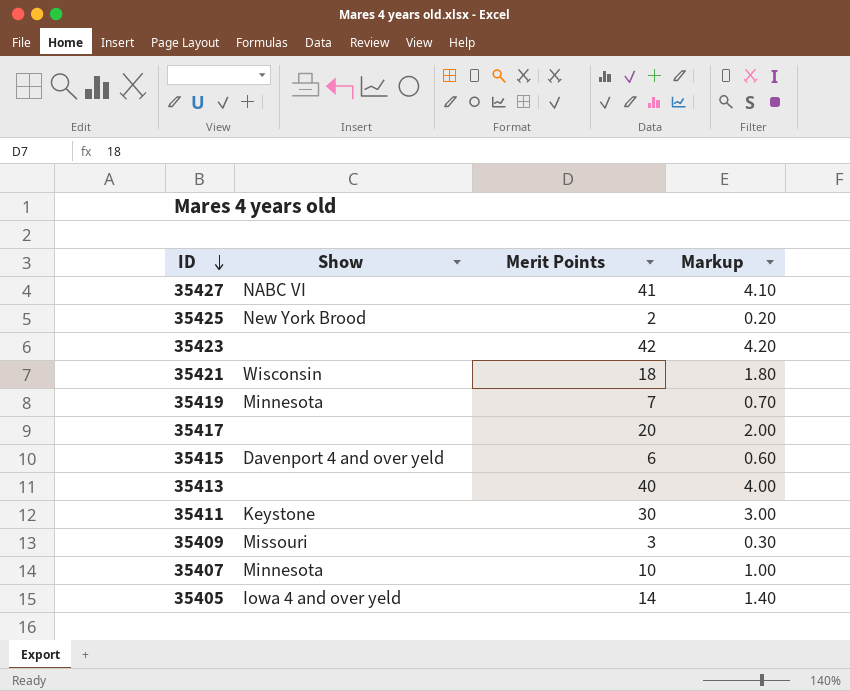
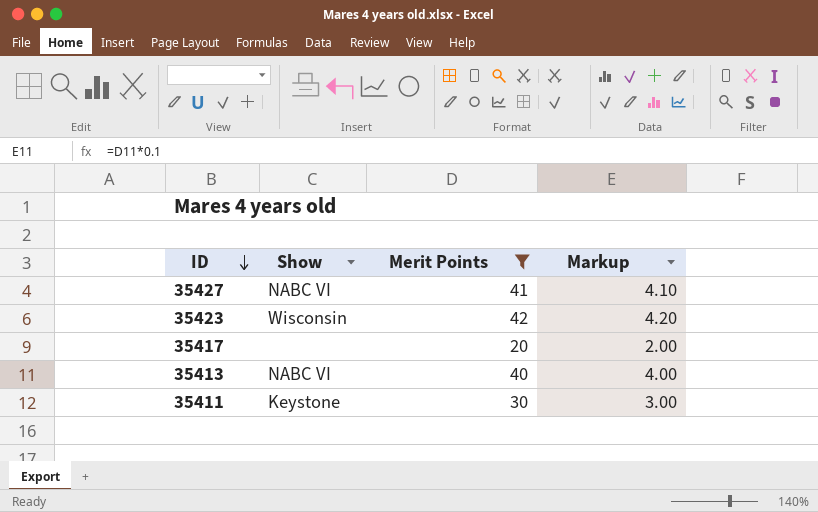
filter: none -> Merit Points >= 20
35423 | Show: none -> Wisconsin
35413 | Show: none -> NABC VI

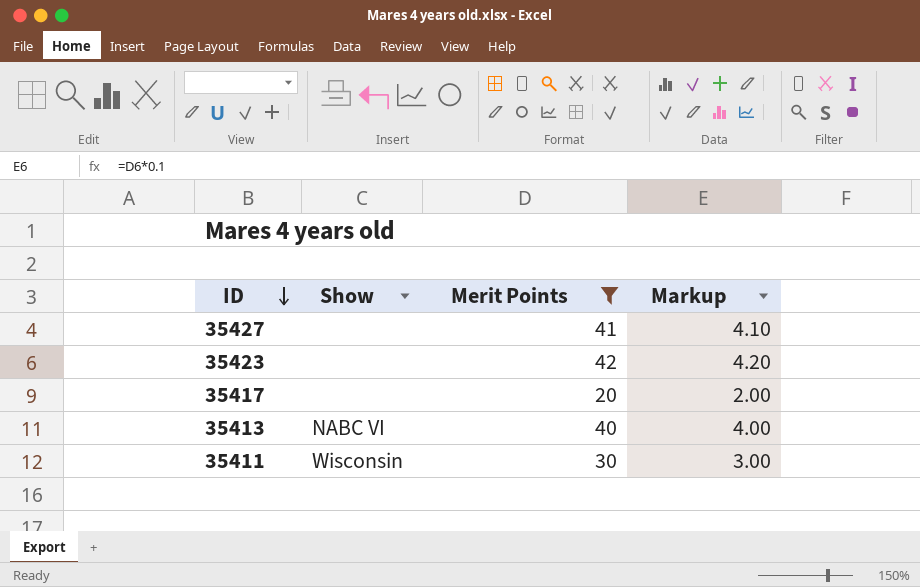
35427 | Show: NABC VI -> none
35423 | Show: Wisconsin -> none
35411 | Show: Keystone -> Wisconsin

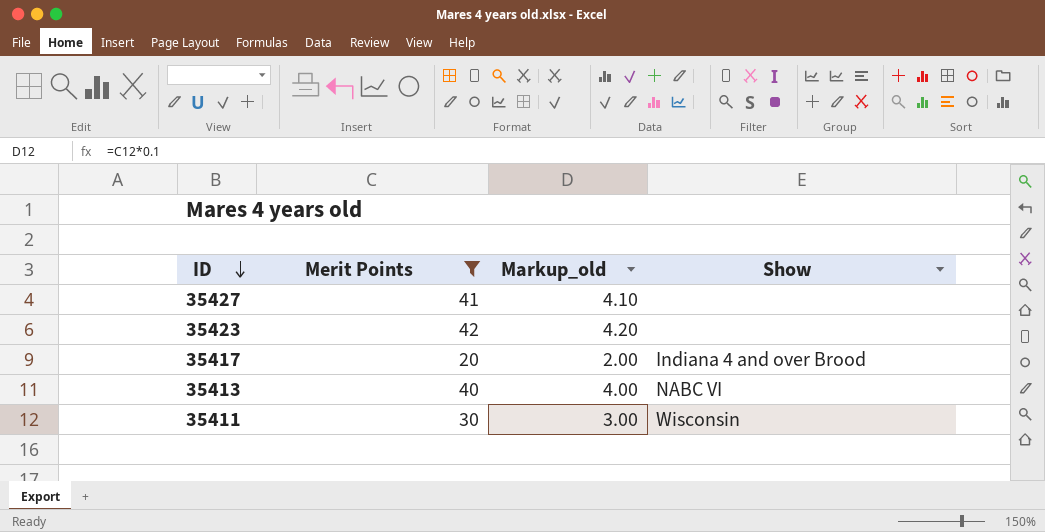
column name: Markup -> Markup_old
column Show | position: 2 -> 4
35417 | Show: none -> Indiana 4 and over Brood

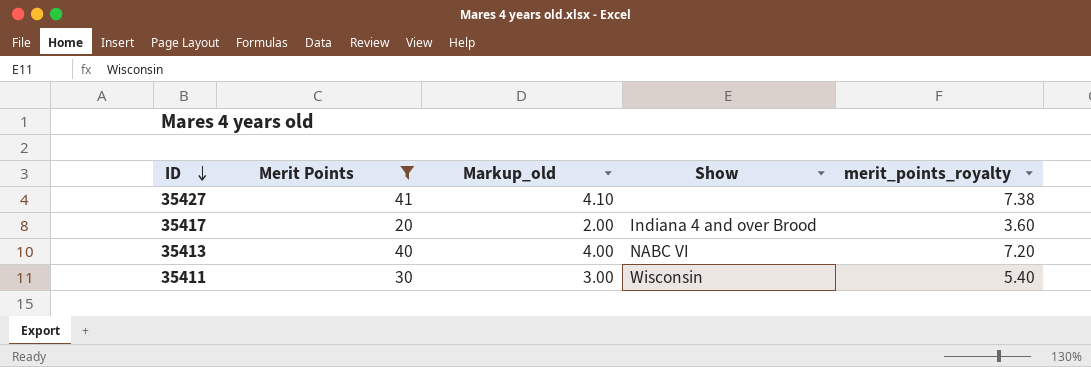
column merit_points_royalty | formula: none -> [Merit Points] * 0.18
row 35423: 42 | 4.20 | none -> none

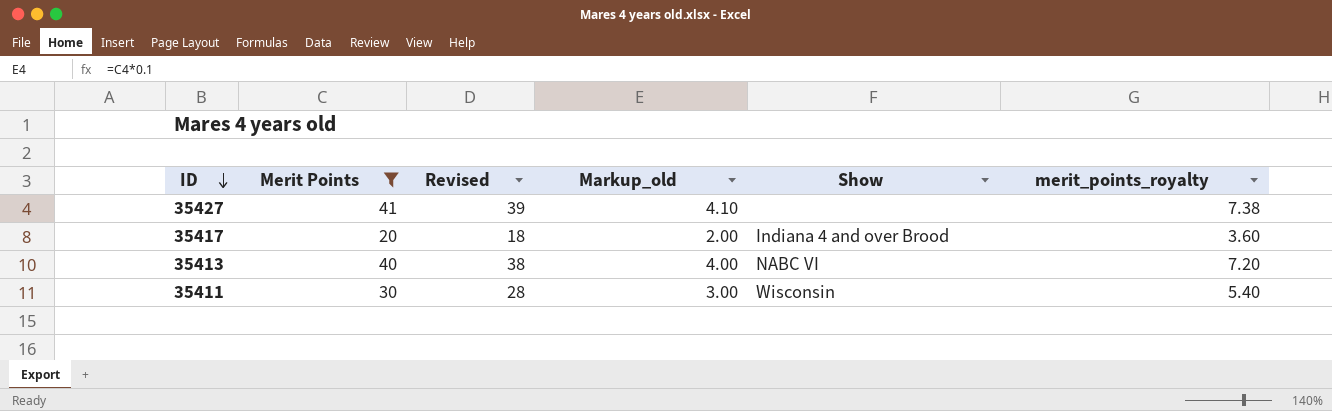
column Revised | formula: none -> [Merit Points] - 2

